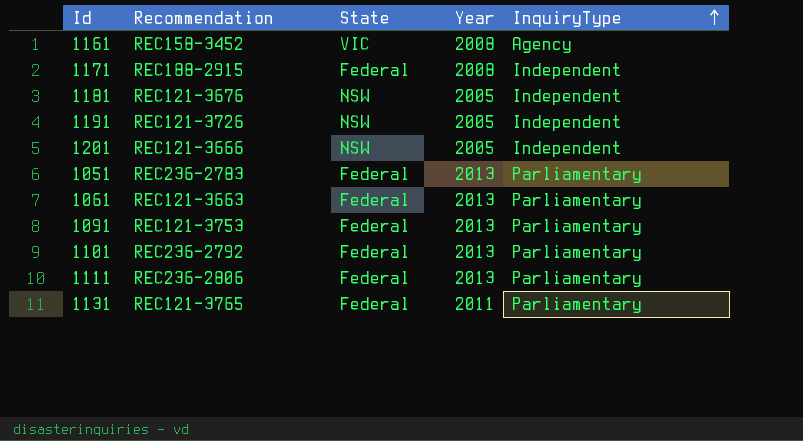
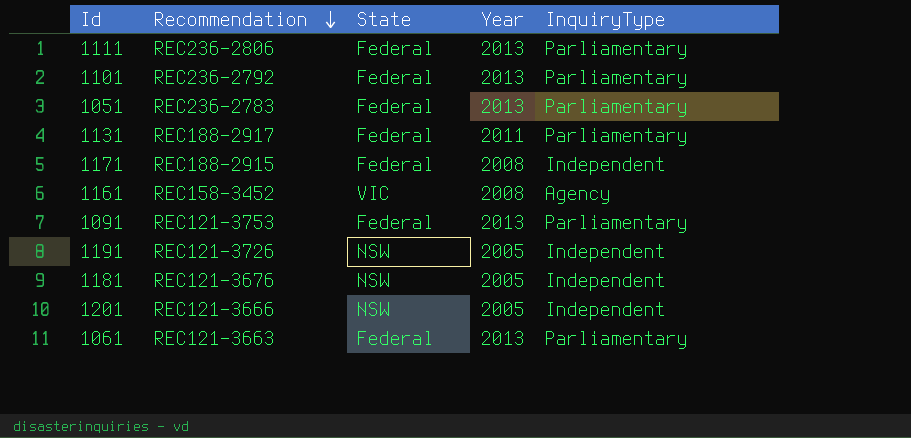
row order: InquiryType ascending -> Recommendation descending
1131 | Recommendation: REC121-3765 -> REC188-2917

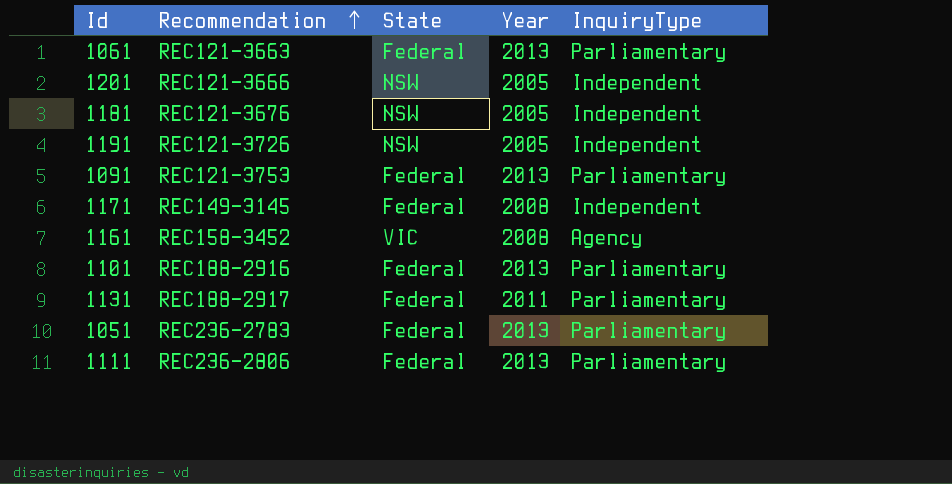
row order: Recommendation descending -> Recommendation ascending
1171 | Recommendation: REC188-2915 -> REC149-3145
1101 | Recommendation: REC236-2792 -> REC188-2916

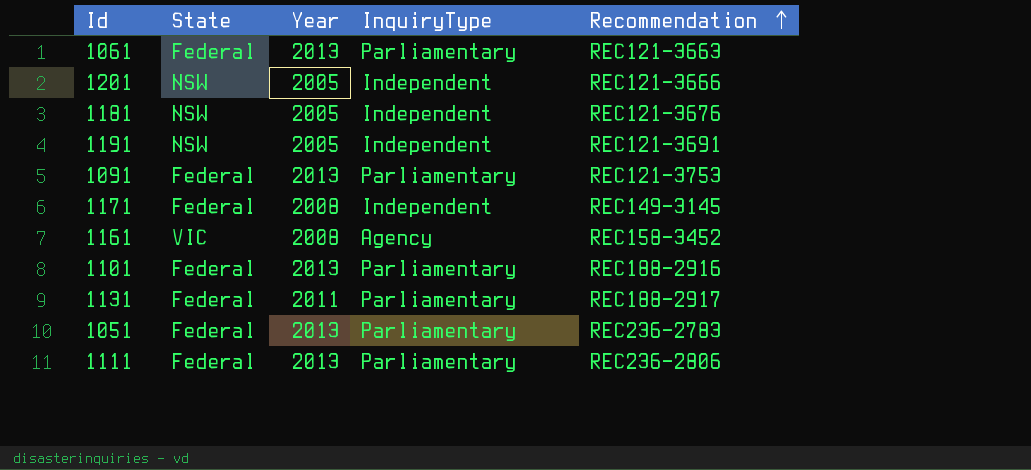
column Recommendation | position: 2 -> 5
1191 | Recommendation: REC121-3726 -> REC121-3691

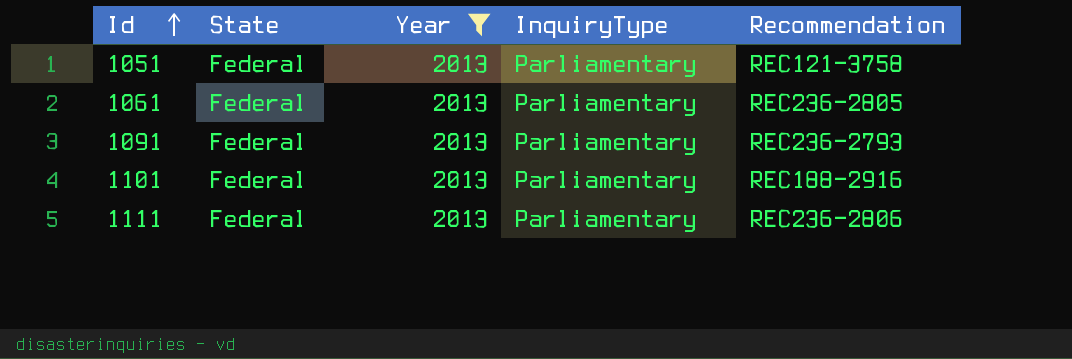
filter: none -> Year = 2013
row order: Recommendation ascending -> Id ascending
1051 | Recommendation: REC236-2783 -> REC121-3758
1061 | Recommendation: REC121-3663 -> REC236-2805
1091 | Recommendation: REC121-3753 -> REC236-2793

